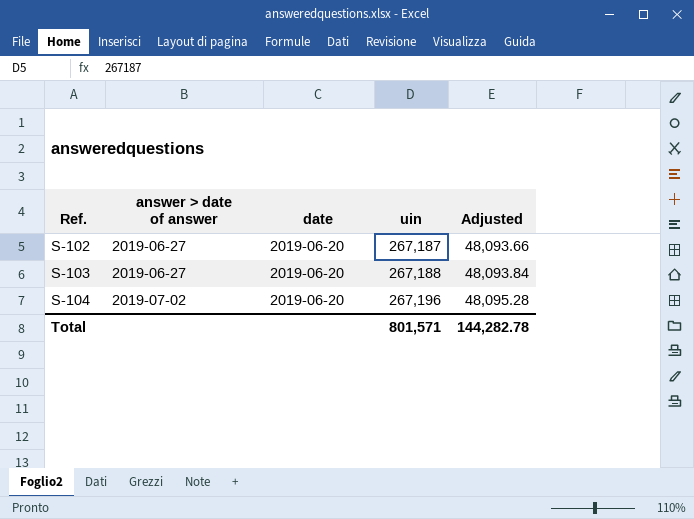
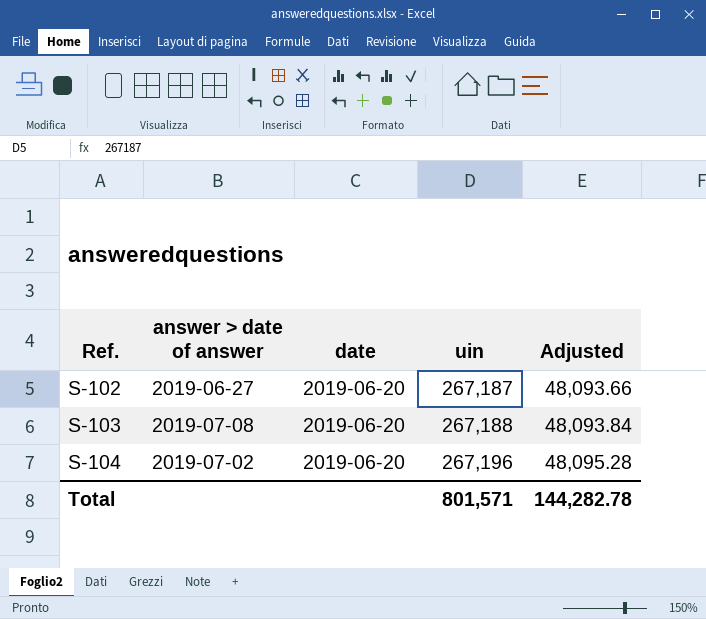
S-103 | answer > date of answer: 2019-06-27 -> 2019-07-08

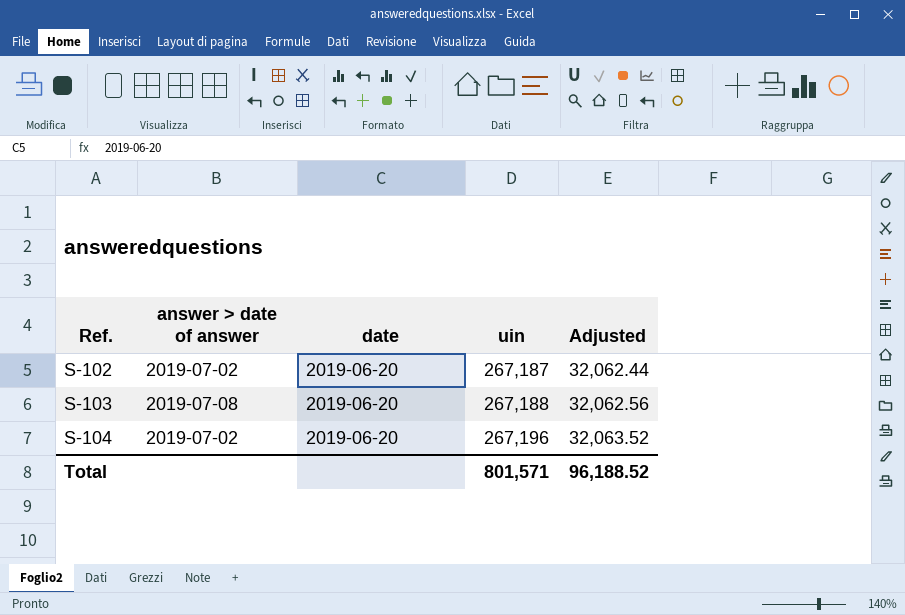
column Adjusted | formula: [uin] * 0.18 -> [uin] * 0.12
S-102 | answer > date of answer: 2019-06-27 -> 2019-07-02
Total | Adjusted: 144,282.78 -> 96,188.52

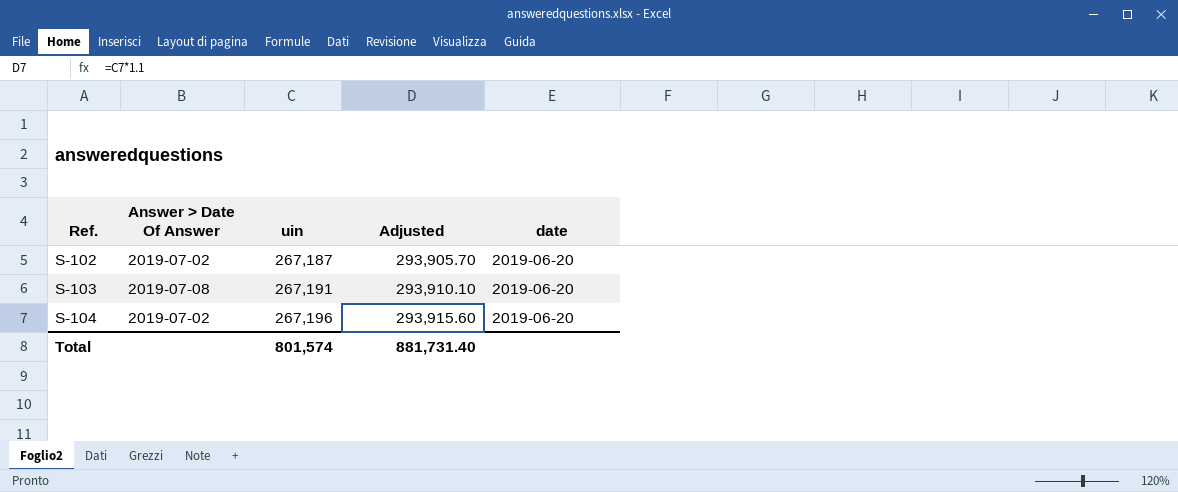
column name: answer > date of answer -> Answer > Date Of Answer
column Adjusted | formula: [uin] * 0.12 -> [uin] * 1.1
column date | position: 3 -> 5
S-103 | uin: 267,188 -> 267,191
Total | uin: 801,571 -> 801,574
Total | Adjusted: 96,188.52 -> 881,731.40

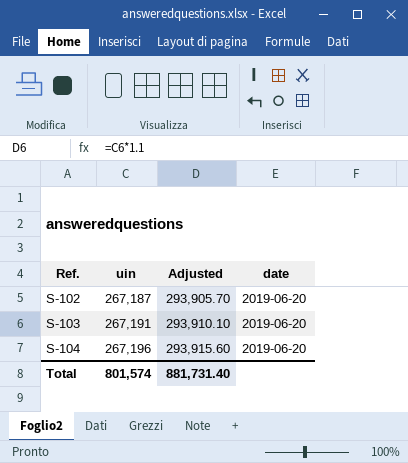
column Answer > Date Of Answer | position: 2 -> none

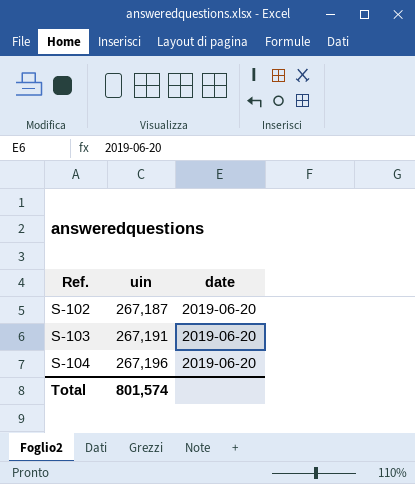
column Adjusted | formula: [uin] * 1.1 -> none

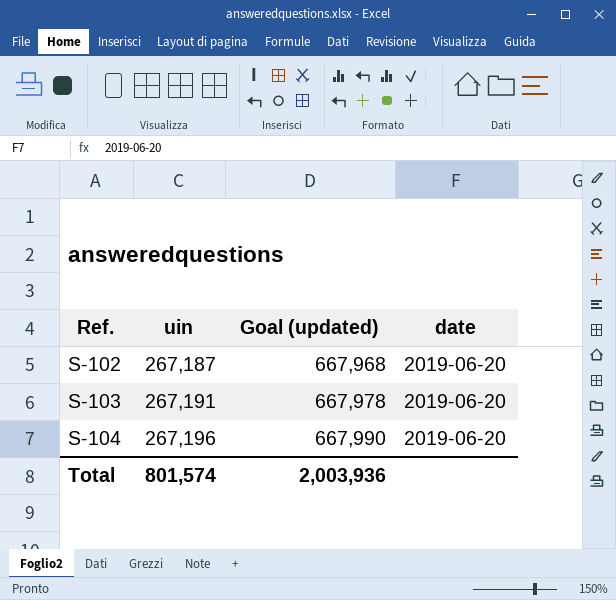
column Goal (updated) | formula: none -> [uin] * 2.5

